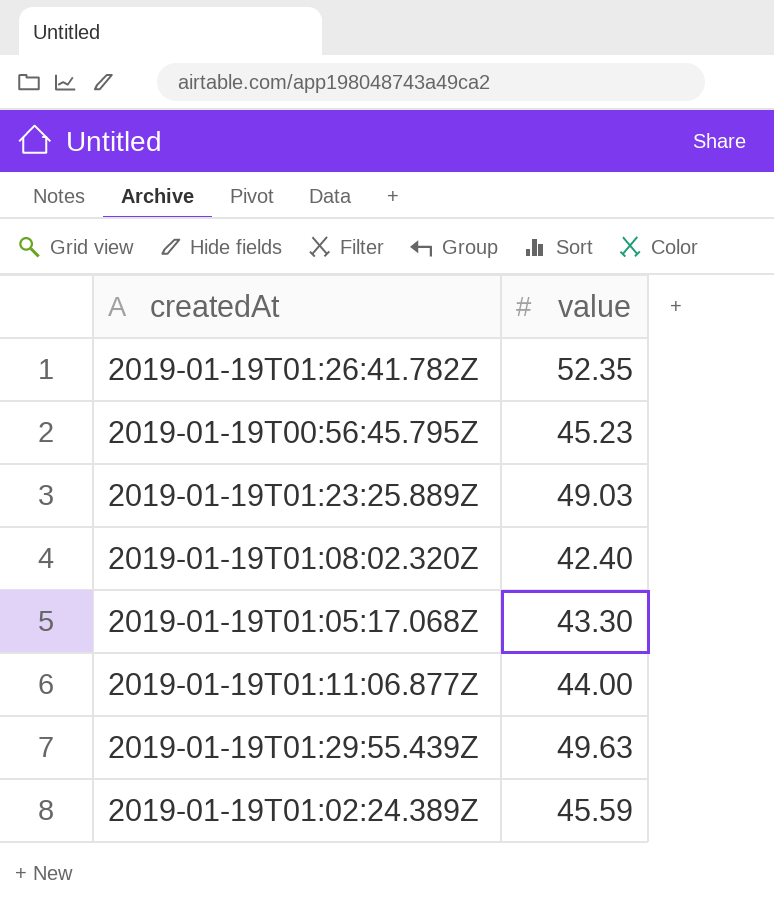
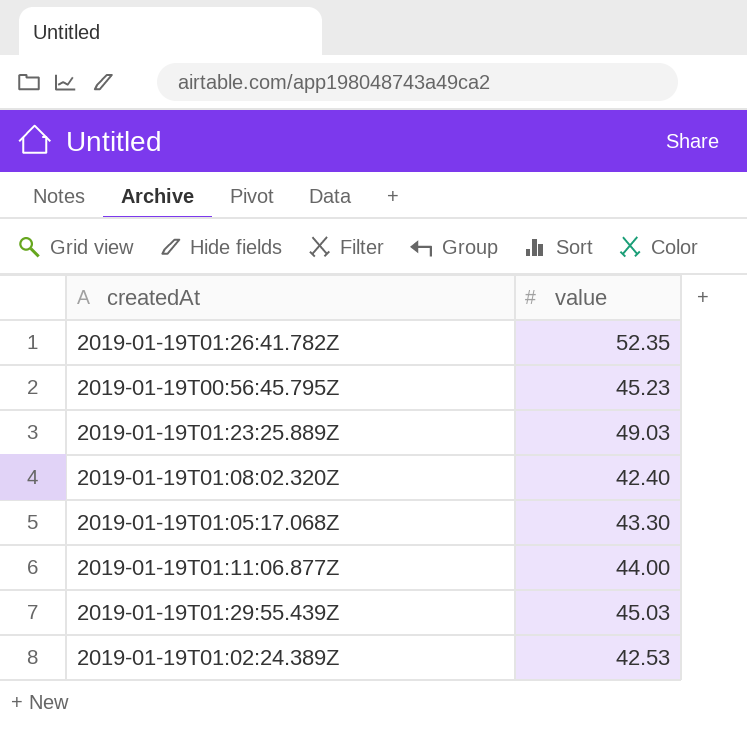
2019-01-19T01:29:55.439Z | value: 49.63 -> 45.03
2019-01-19T01:02:24.389Z | value: 45.59 -> 42.53

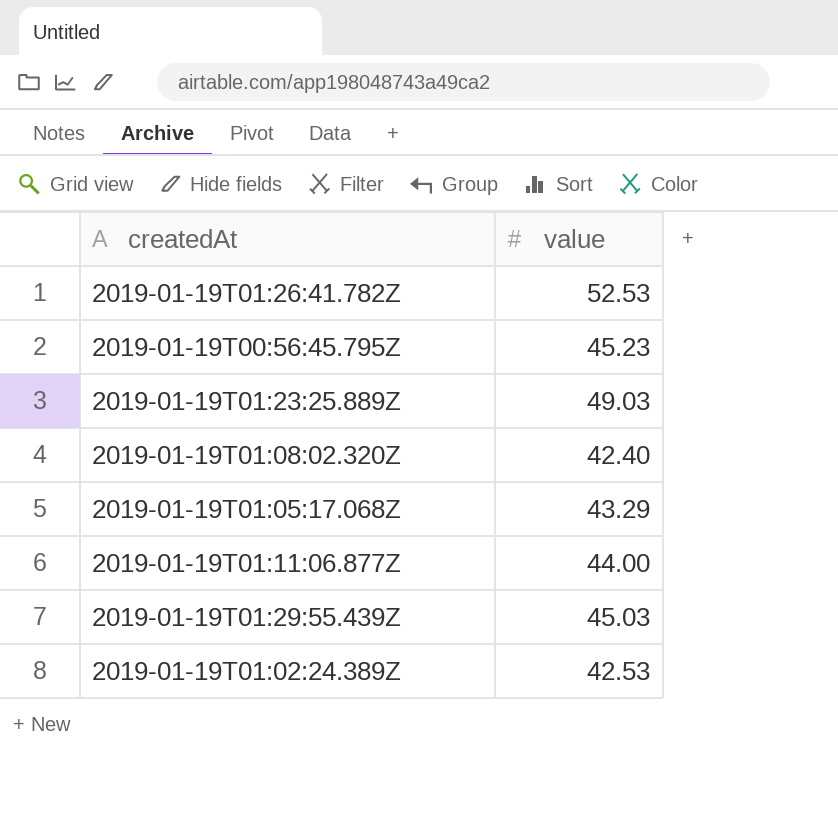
2019-01-19T01:26:41.782Z | value: 52.35 -> 52.53
2019-01-19T01:05:17.068Z | value: 43.30 -> 43.29

